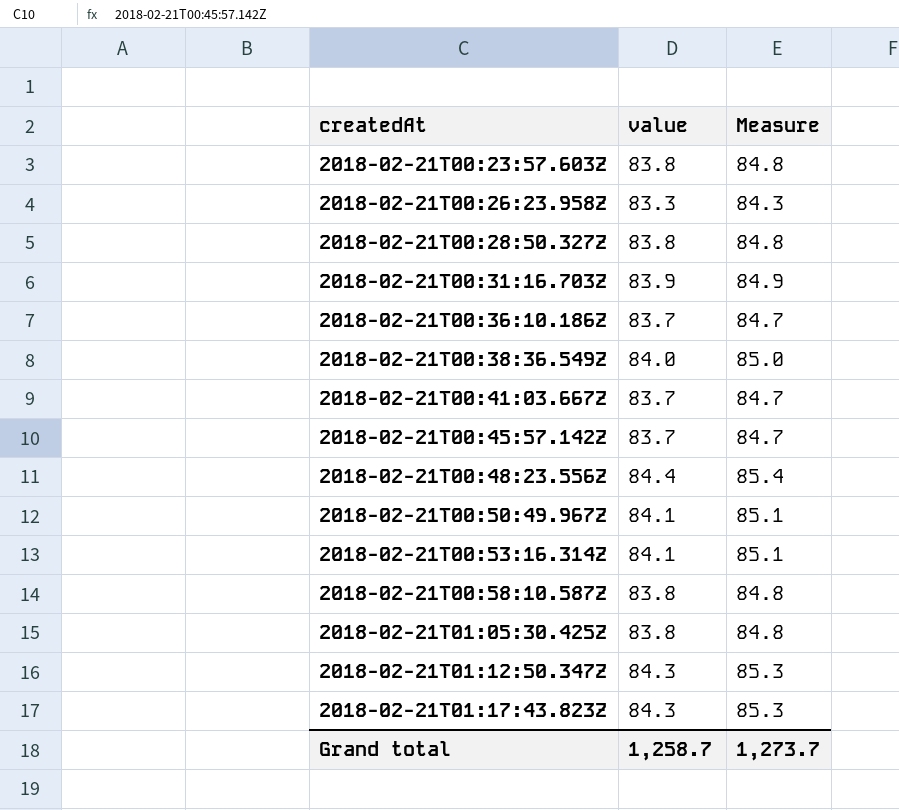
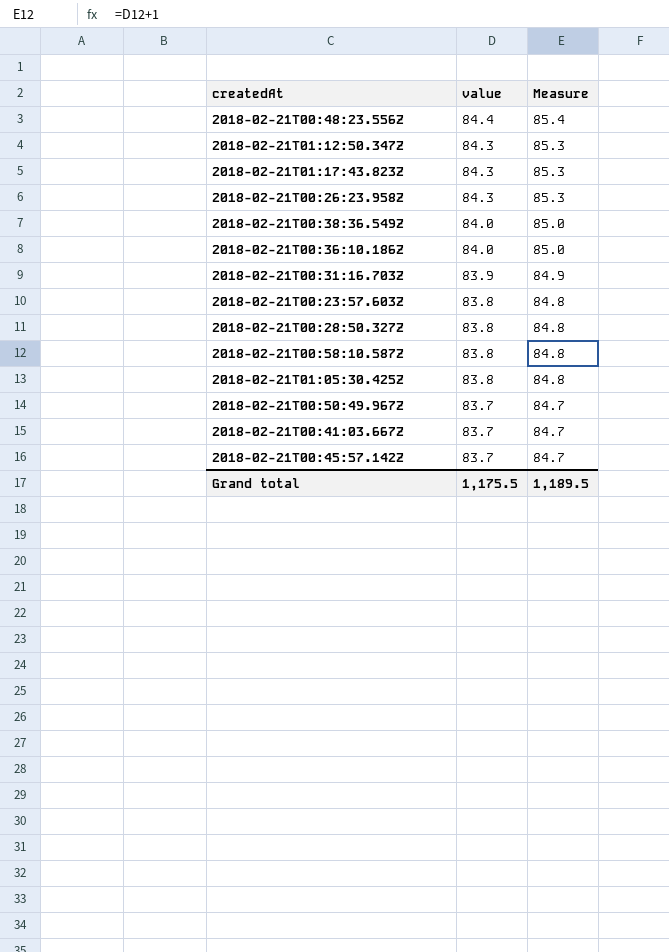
row order: createdAt ascending -> value descending
row 2018-02-21T00:53:16.314Z: 84.1 | 85.1 -> none
2018-02-21T00:26:23.958Z | value: 83.3 -> 84.3
2018-02-21T00:26:23.958Z | Measure: 84.3 -> 85.3
2018-02-21T00:36:10.186Z | value: 83.7 -> 84.0
2018-02-21T00:36:10.186Z | Measure: 84.7 -> 85.0
2018-02-21T00:50:49.967Z | value: 84.1 -> 83.7
2018-02-21T00:50:49.967Z | Measure: 85.1 -> 84.7
Grand total | value: 1,258.7 -> 1,175.5
Grand total | Measure: 1,273.7 -> 1,189.5

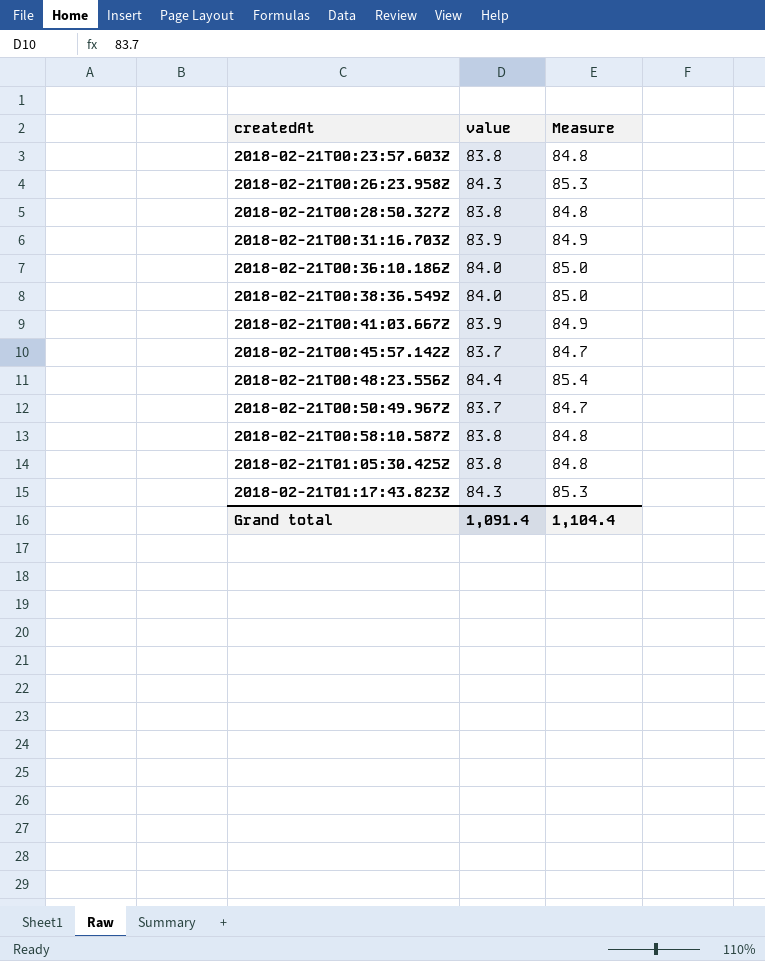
row order: value descending -> createdAt ascending
row 2018-02-21T01:12:50.347Z: 84.3 | 85.3 -> none
2018-02-21T00:41:03.667Z | value: 83.7 -> 83.9
2018-02-21T00:41:03.667Z | Measure: 84.7 -> 84.9
Grand total | value: 1,175.5 -> 1,091.4
Grand total | Measure: 1,189.5 -> 1,104.4

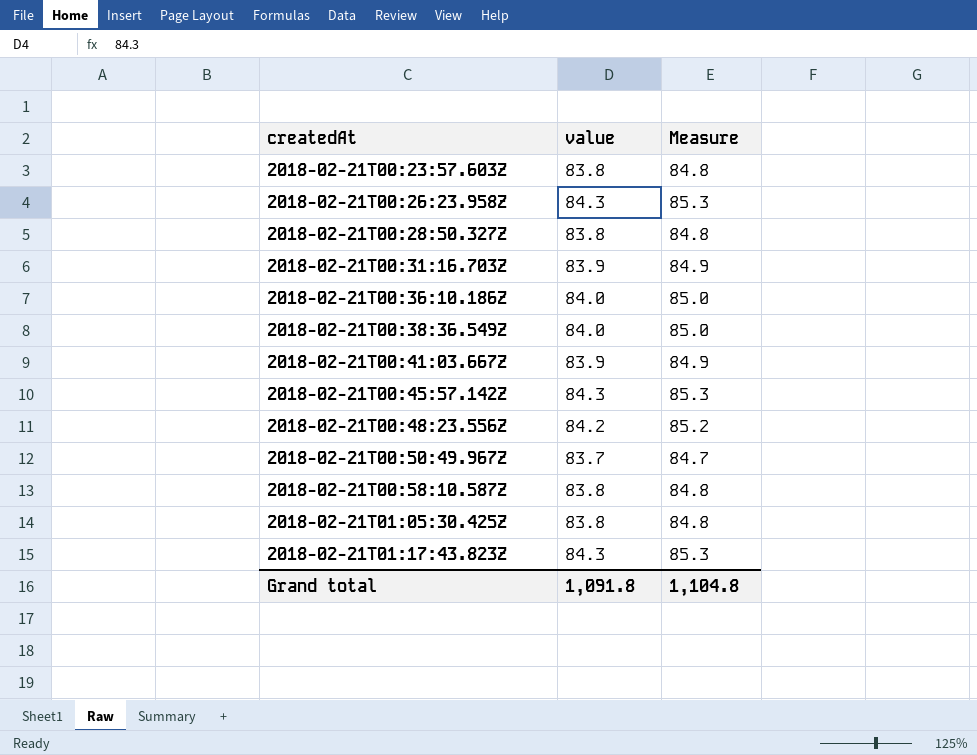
2018-02-21T00:45:57.142Z | value: 83.7 -> 84.3
2018-02-21T00:45:57.142Z | Measure: 84.7 -> 85.3
2018-02-21T00:48:23.556Z | value: 84.4 -> 84.2
2018-02-21T00:48:23.556Z | Measure: 85.4 -> 85.2
Grand total | value: 1,091.4 -> 1,091.8
Grand total | Measure: 1,104.4 -> 1,104.8

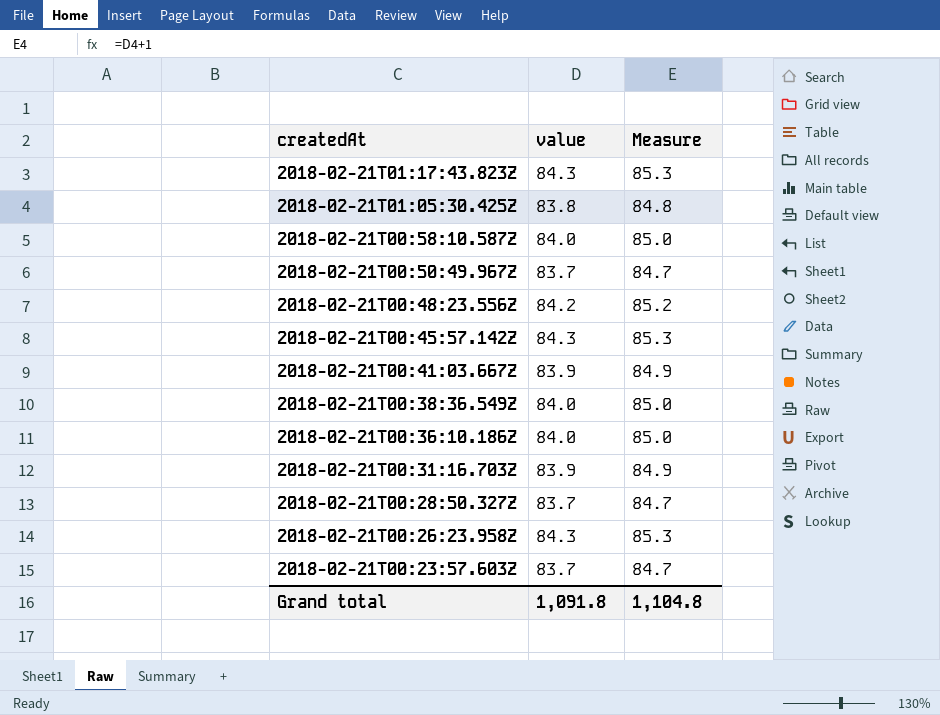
row order: createdAt ascending -> createdAt descending
2018-02-21T00:58:10.587Z | value: 83.8 -> 84.0
2018-02-21T00:58:10.587Z | Measure: 84.8 -> 85.0
2018-02-21T00:28:50.327Z | value: 83.8 -> 83.7
2018-02-21T00:28:50.327Z | Measure: 84.8 -> 84.7
2018-02-21T00:23:57.603Z | value: 83.8 -> 83.7
2018-02-21T00:23:57.603Z | Measure: 84.8 -> 84.7

